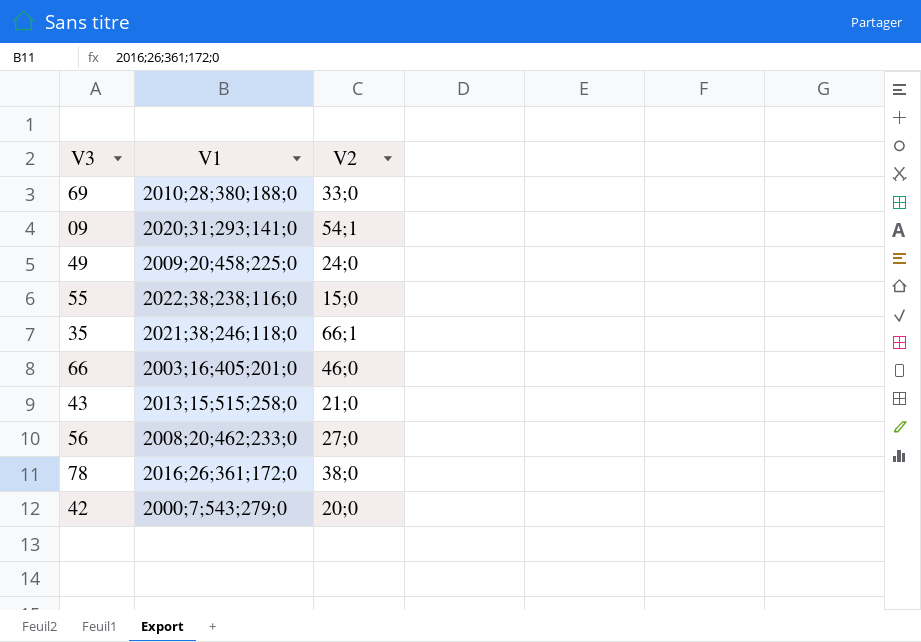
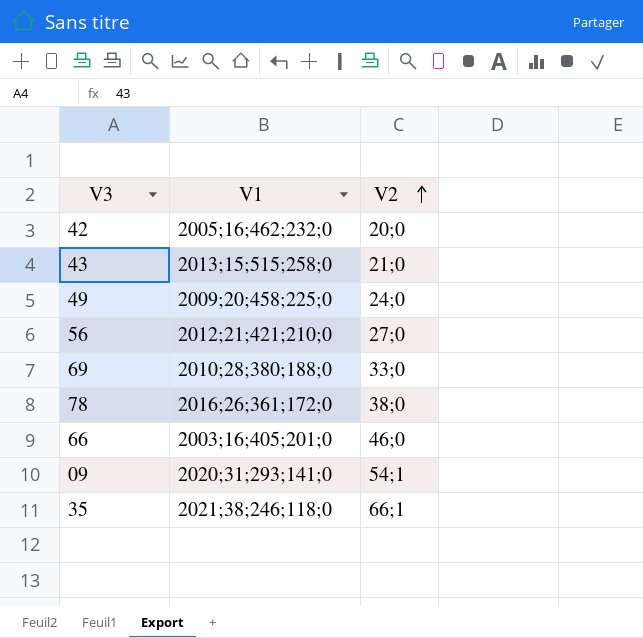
row order: none -> V2 ascending
row 55: 2022;38;238;116;0 | 15;0 -> none
42 | V1: 2000;7;543;279;0 -> 2005;16;462;232;0
56 | V1: 2008;20;462;233;0 -> 2012;21;421;210;0

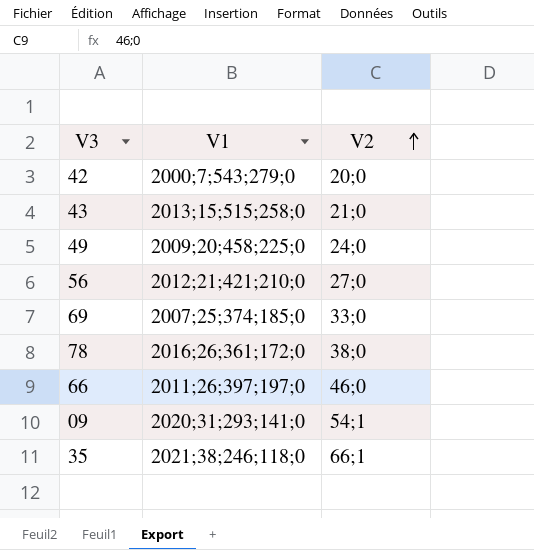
42 | V1: 2005;16;462;232;0 -> 2000;7;543;279;0
69 | V1: 2010;28;380;188;0 -> 2007;25;374;185;0
66 | V1: 2003;16;405;201;0 -> 2011;26;397;197;0

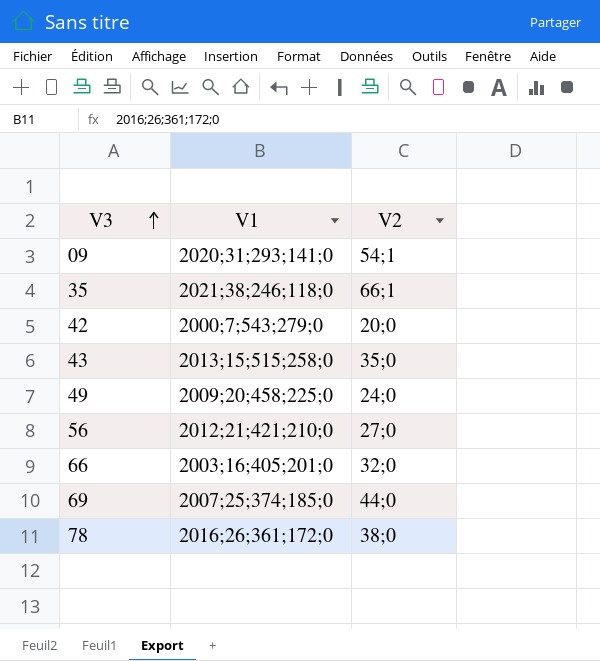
row order: V2 ascending -> V3 ascending
43 | V2: 21;0 -> 35;0
66 | V1: 2011;26;397;197;0 -> 2003;16;405;201;0
66 | V2: 46;0 -> 32;0
69 | V2: 33;0 -> 44;0

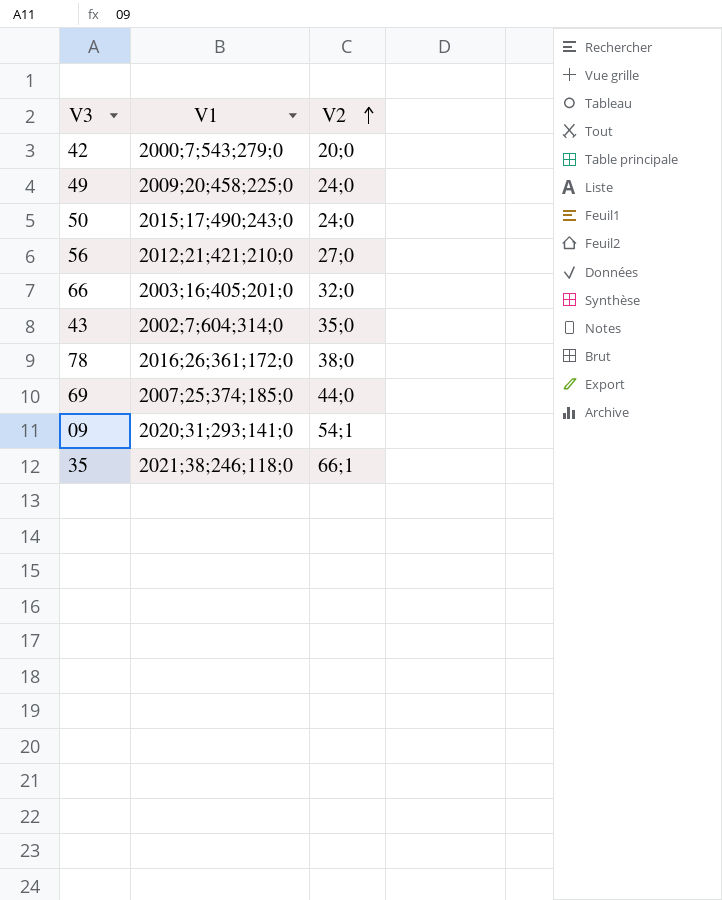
row order: V3 ascending -> V2 ascending
row 50: none -> 2015;17;490;243;0 | 24;0
43 | V1: 2013;15;515;258;0 -> 2002;7;604;314;0

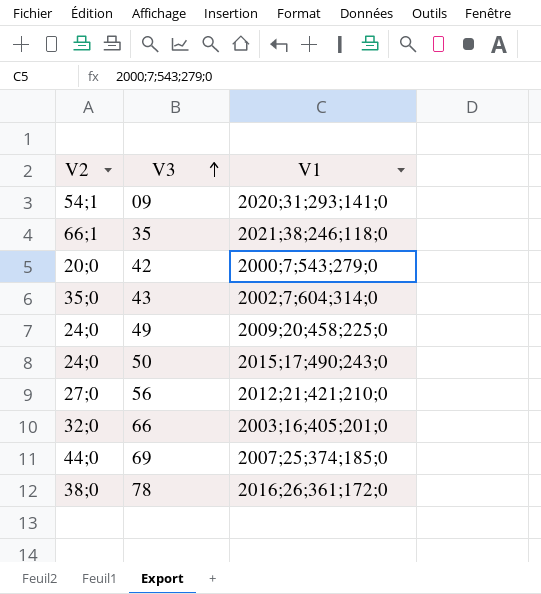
row order: V2 ascending -> V3 ascending
column V2 | position: 3 -> 1

